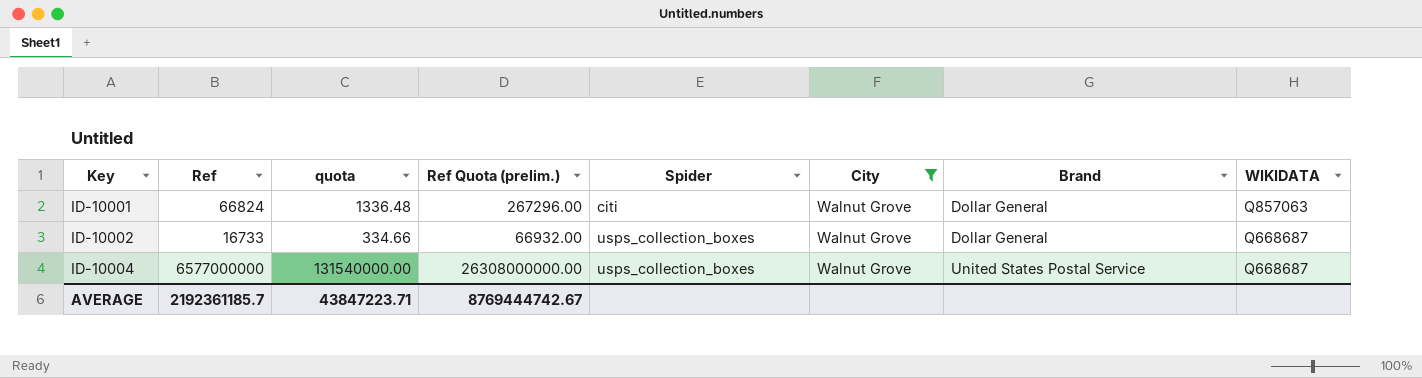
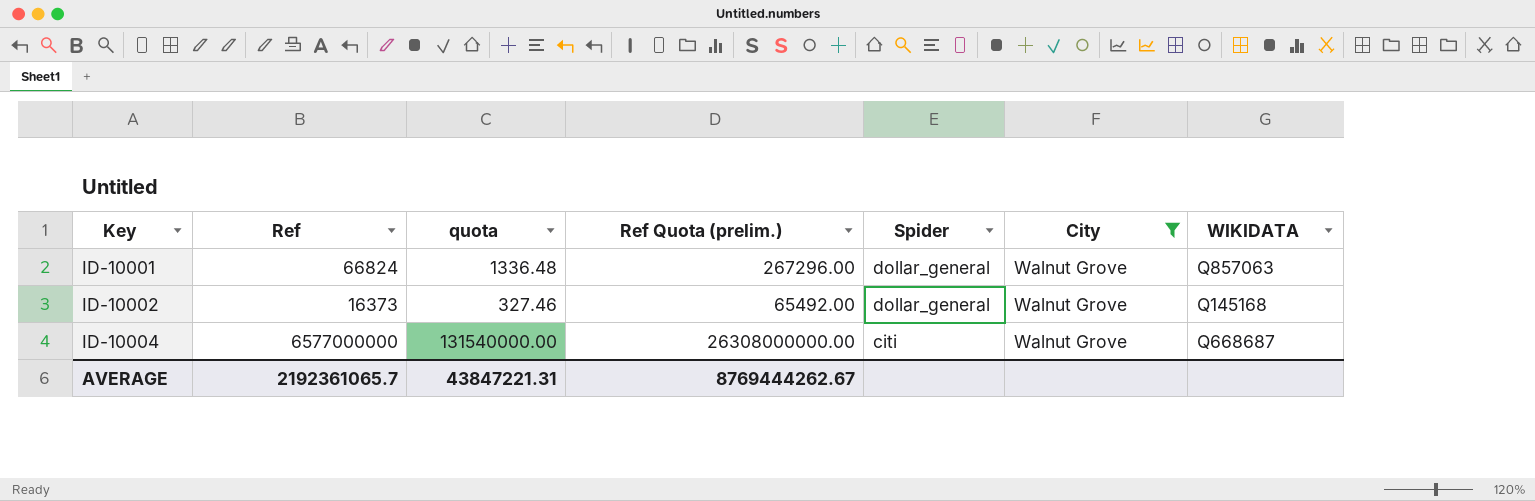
column Brand | position: 7 -> none
ID-10001 | Spider: citi -> dollar_general
ID-10002 | Ref: 16733 -> 16373
ID-10002 | quota: 334.66 -> 327.46
ID-10002 | Ref Quota (prelim.): 66932.00 -> 65492.00
ID-10002 | Spider: usps_collection_boxes -> dollar_general
ID-10002 | WIKIDATA: Q668687 -> Q145168
ID-10004 | Spider: usps_collection_boxes -> citi
AVERAGE | Ref: 2192361185.7 -> 2192361065.7
AVERAGE | quota: 43847223.71 -> 43847221.31
AVERAGE | Ref Quota (prelim.): 8769444742.67 -> 8769444262.67

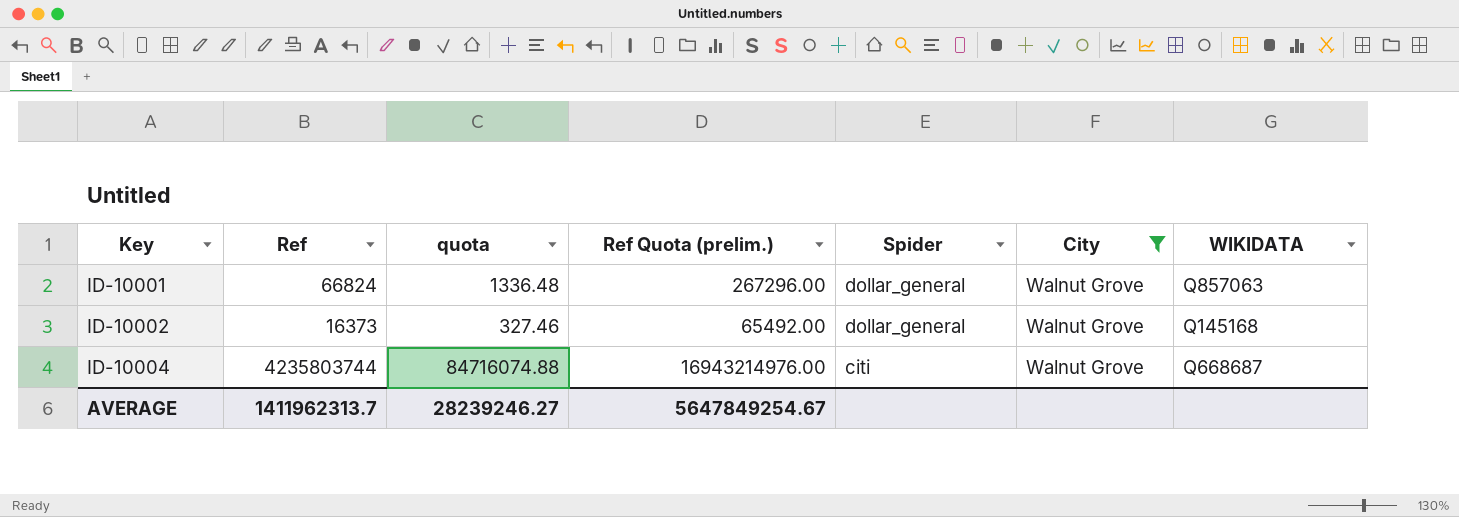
ID-10004 | Ref: 6577000000 -> 4235803744
ID-10004 | quota: 131540000.00 -> 84716074.88
ID-10004 | Ref Quota (prelim.): 26308000000.00 -> 16943214976.00
AVERAGE | Ref: 2192361065.7 -> 1411962313.7
AVERAGE | quota: 43847221.31 -> 28239246.27
AVERAGE | Ref Quota (prelim.): 8769444262.67 -> 5647849254.67

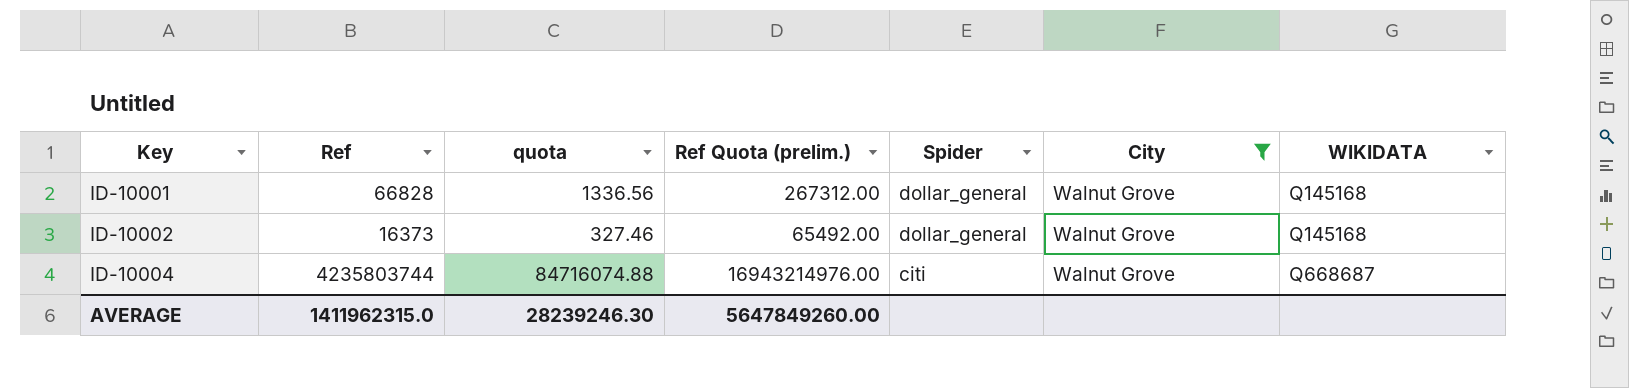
ID-10001 | Ref: 66824 -> 66828
ID-10001 | quota: 1336.48 -> 1336.56
ID-10001 | Ref Quota (prelim.): 267296.00 -> 267312.00
ID-10001 | WIKIDATA: Q857063 -> Q145168
AVERAGE | Ref: 1411962313.7 -> 1411962315.0
AVERAGE | quota: 28239246.27 -> 28239246.30
AVERAGE | Ref Quota (prelim.): 5647849254.67 -> 5647849260.00

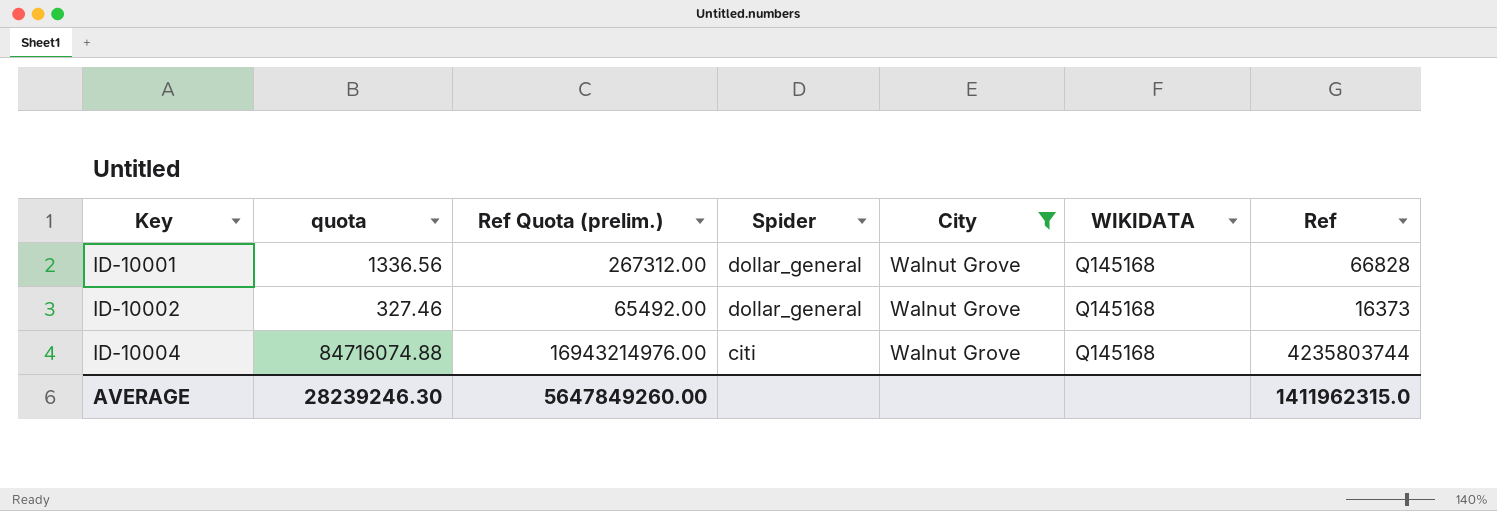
column Ref | position: 2 -> 7
ID-10004 | WIKIDATA: Q668687 -> Q145168

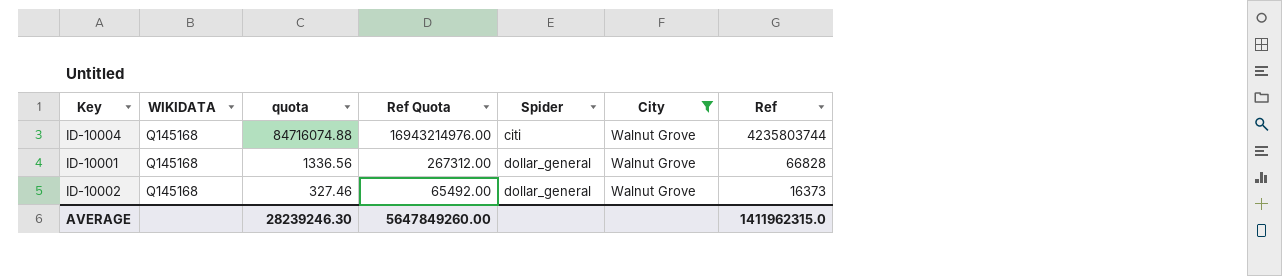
row order: Key ascending -> quota descending
column WIKIDATA | position: 6 -> 2
column name: Ref Quota (prelim.) -> Ref Quota

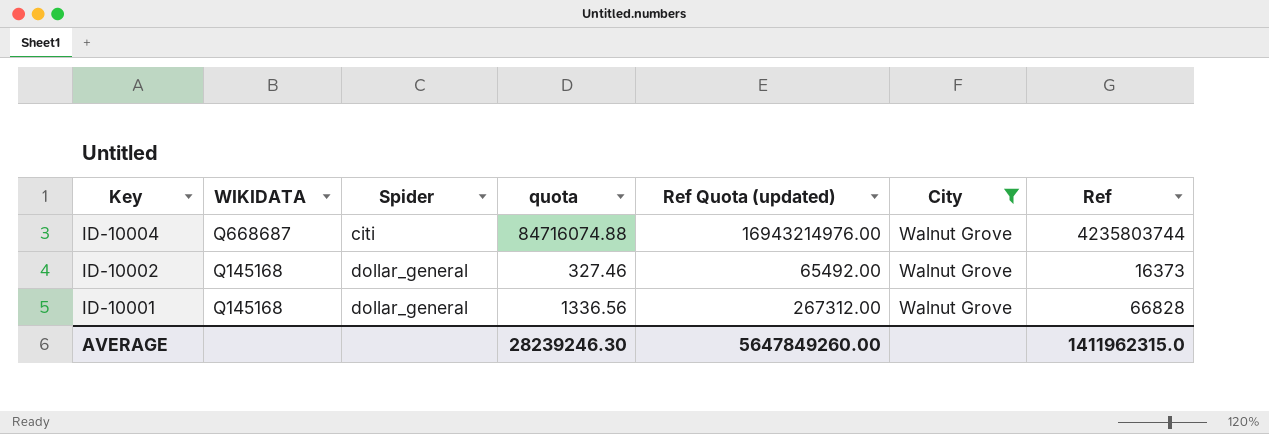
row order: quota descending -> Key descending
column Spider | position: 5 -> 3
column name: Ref Quota -> Ref Quota (updated)
ID-10004 | WIKIDATA: Q145168 -> Q668687

